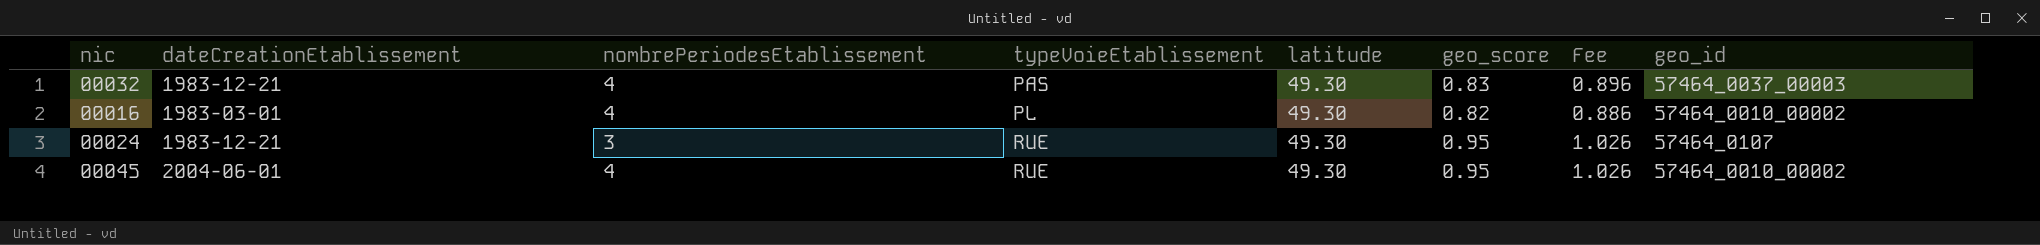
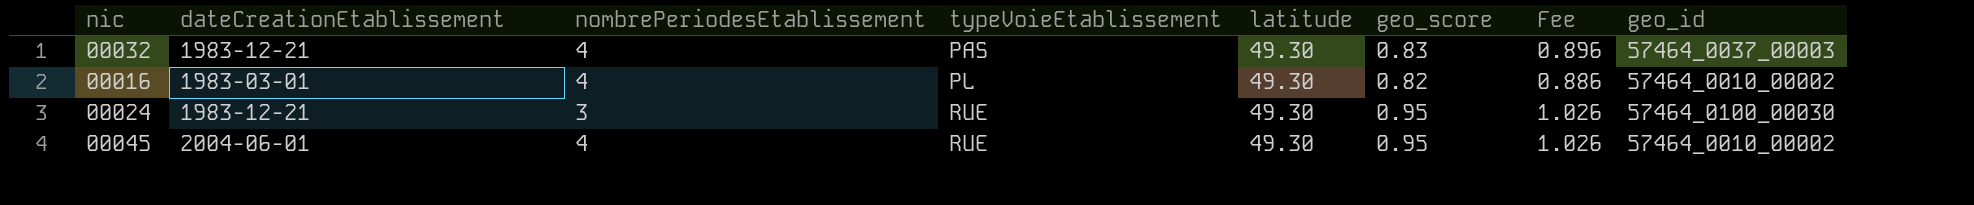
00024 | geo_id: 57464_0107 -> 57464_0100_00030

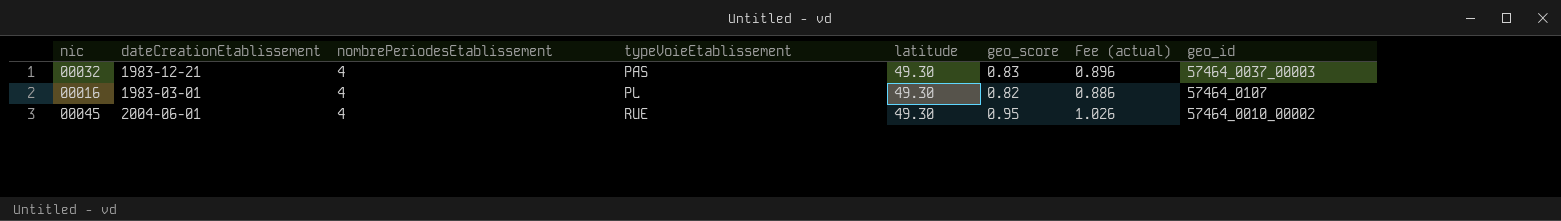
column name: Fee -> Fee (actual)
row 00024: 1983-12-21 | 3 | RUE | 49.30 | 0.95 | 1.026 | 57464_0100_00030 -> none
00016 | geo_id: 57464_0010_00002 -> 57464_0107

